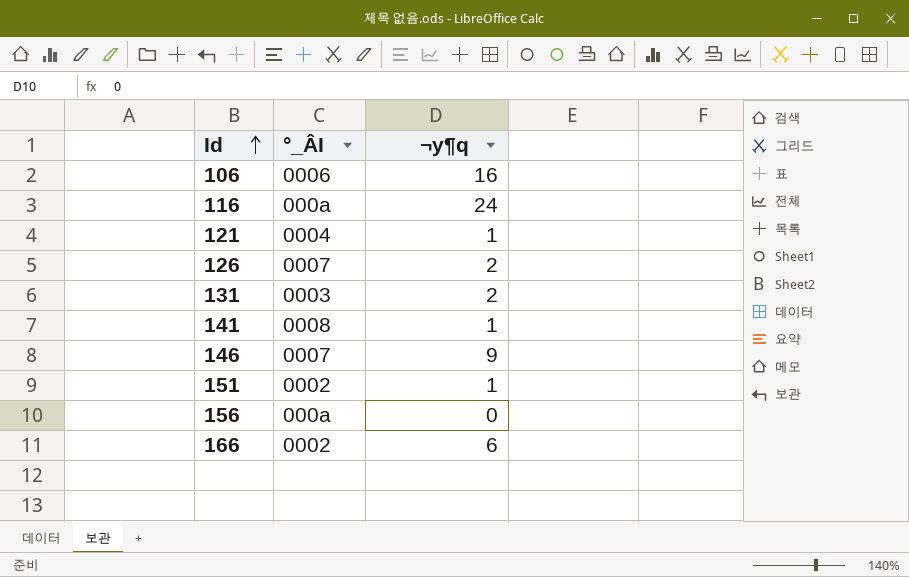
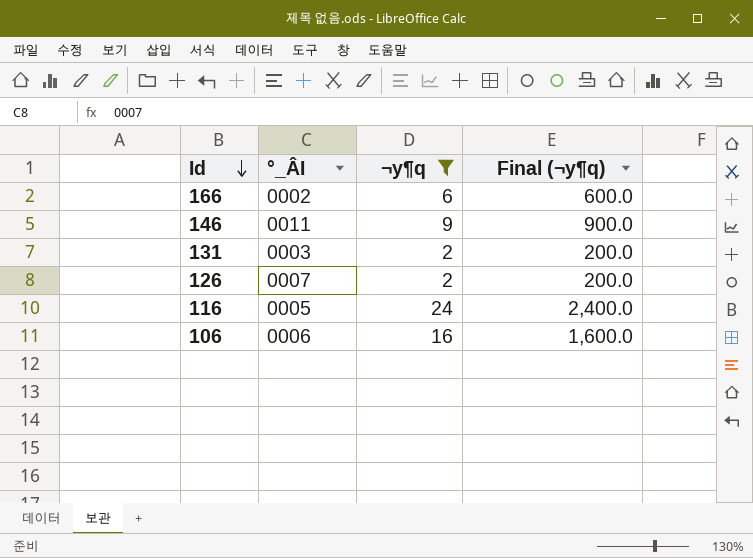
filter: none -> ¬y¶q >= 2
row order: Id ascending -> Id descending
column Final (¬y¶q) | formula: none -> [¬y¶q] * 100
146 | °_ÂI: 0007 -> 0011
116 | °_ÂI: 000a -> 0005

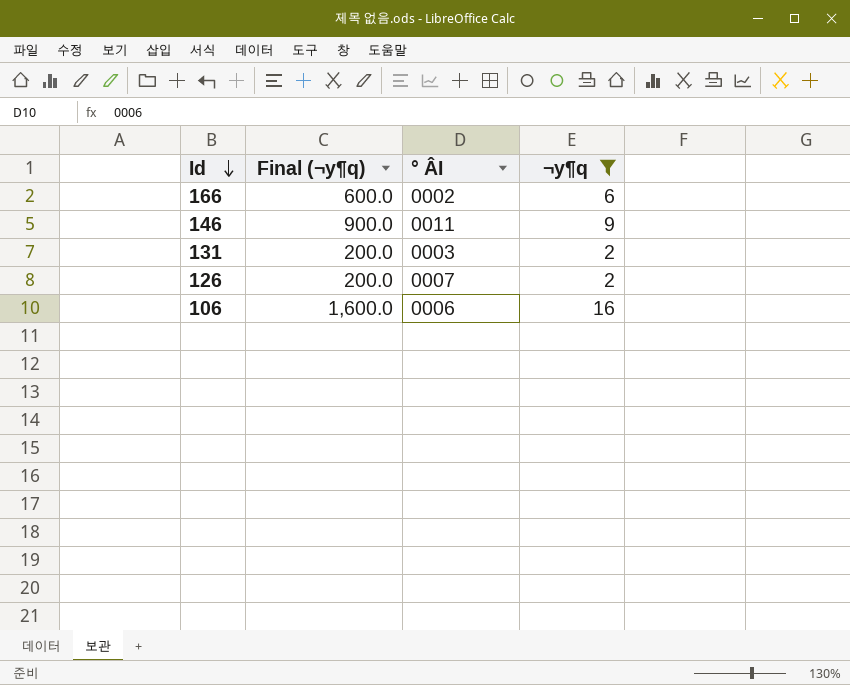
column Final (¬y¶q) | position: 4 -> 2
column name: °_ÂI -> ° ÂI
row 116: 0005 | 24 | 2,400.0 -> none

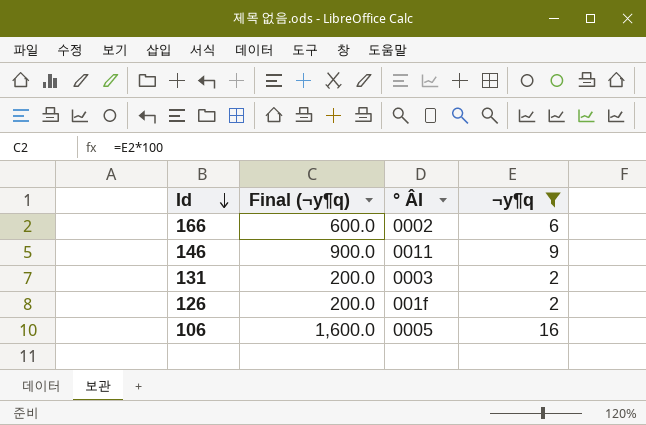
126 | ° ÂI: 0007 -> 001f
106 | ° ÂI: 0006 -> 0005

